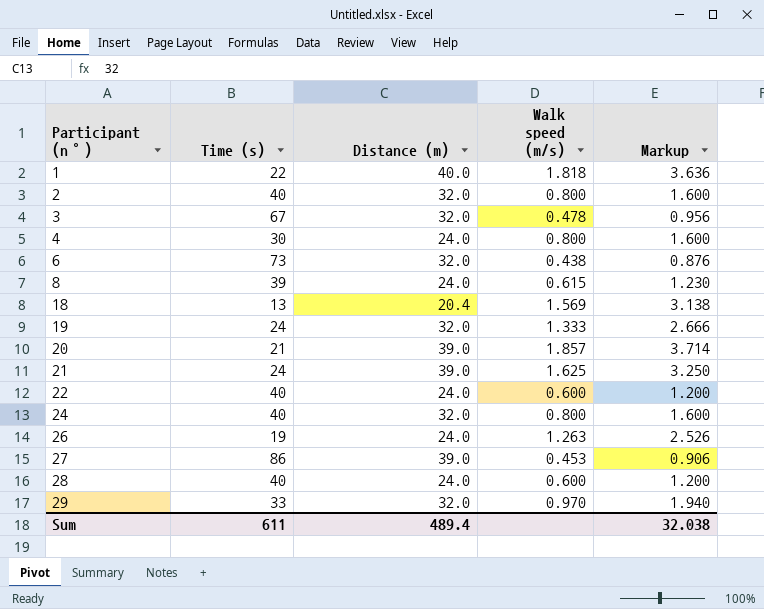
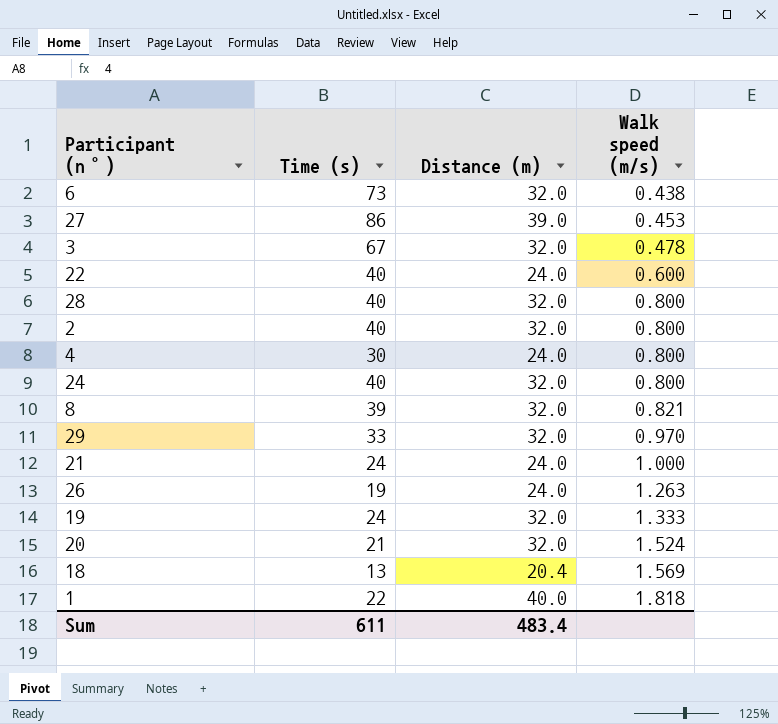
row order: Participant (n°) ascending -> Walk speed (m/s) ascending
column Markup | formula: [Walk speed (m/s)] * 2 -> none
28 | Distance (m): 24.0 -> 32.0
28 | Walk speed (m/s): 0.600 -> 0.800
8 | Distance (m): 24.0 -> 32.0
8 | Walk speed (m/s): 0.615 -> 0.821
21 | Distance (m): 39.0 -> 24.0
21 | Walk speed (m/s): 1.625 -> 1.000
20 | Distance (m): 39.0 -> 32.0
20 | Walk speed (m/s): 1.857 -> 1.524
Sum | Distance (m): 489.4 -> 483.4

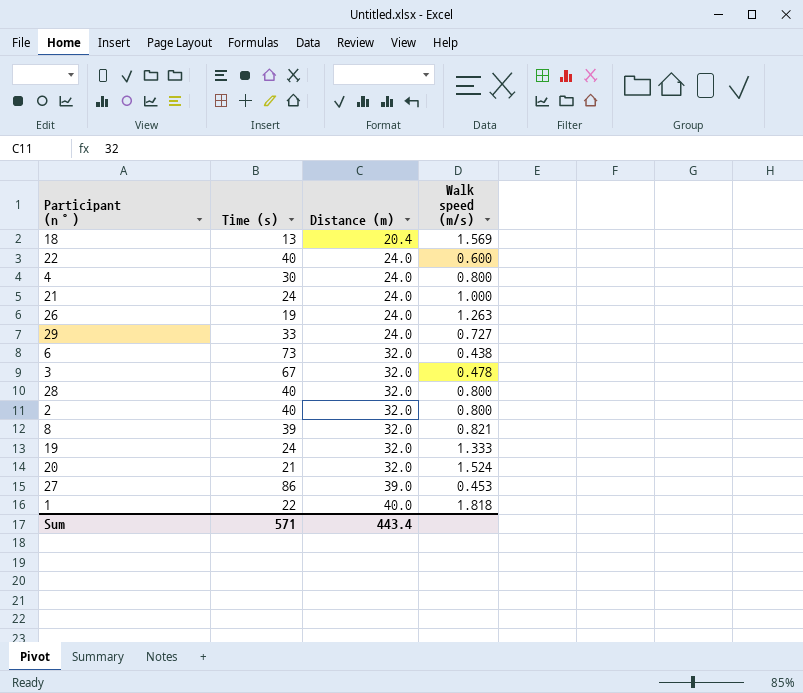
row order: Walk speed (m/s) ascending -> Distance (m) ascending
row 24: 40 | 32.0 | 0.800 -> none
29 | Distance (m): 32.0 -> 24.0
29 | Walk speed (m/s): 0.970 -> 0.727
Sum | Time (s): 611 -> 571
Sum | Distance (m): 483.4 -> 443.4

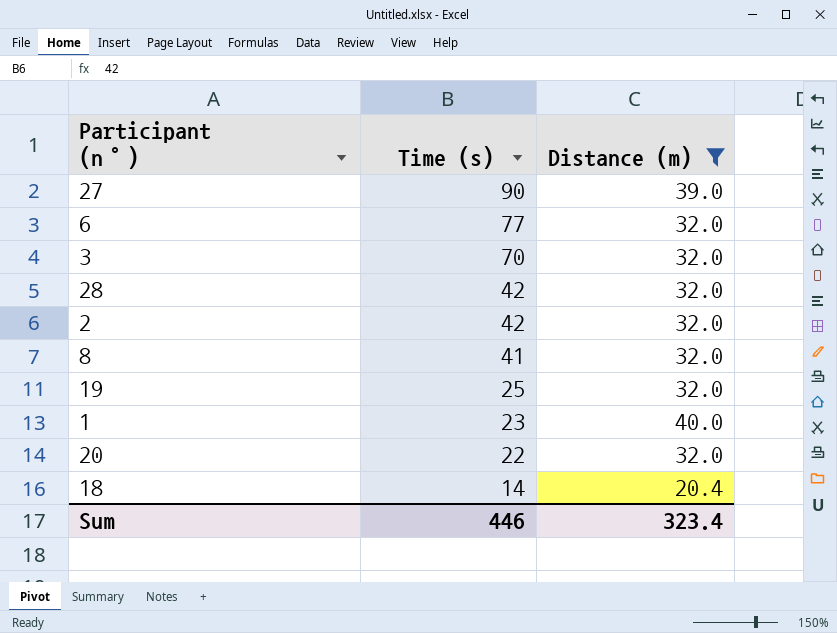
filter: none -> Distance (m) != 24.0
row order: Distance (m) ascending -> Time (s) descending
column Walk speed (m/s) | formula: [Distance (m)] / [Time (s)] -> none
27 | Time (s): 86 -> 90
6 | Time (s): 73 -> 77
3 | Time (s): 67 -> 70
28 | Time (s): 40 -> 42
2 | Time (s): 40 -> 42
8 | Time (s): 39 -> 41
19 | Time (s): 24 -> 25
1 | Time (s): 22 -> 23
20 | Time (s): 21 -> 22
18 | Time (s): 13 -> 14
Sum | Time (s): 571 -> 446
Sum | Distance (m): 443.4 -> 323.4

